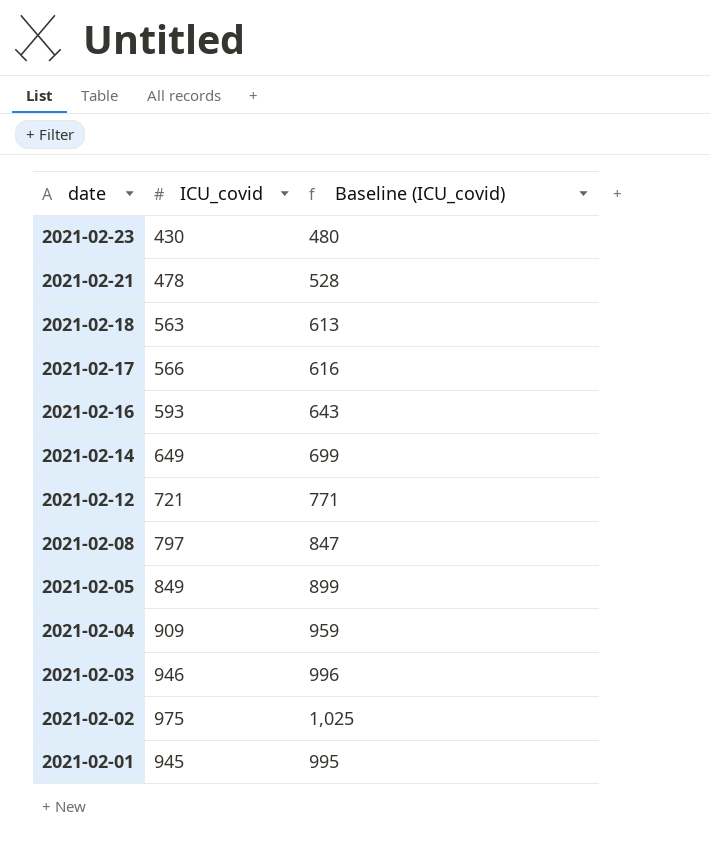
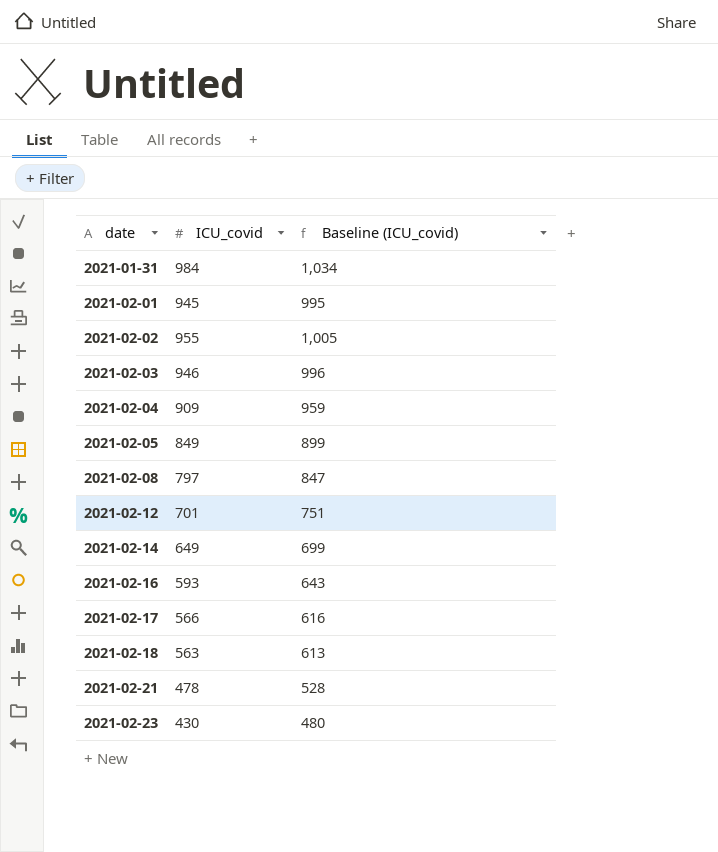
row order: date descending -> date ascending
row 2021-01-31: none -> 984 | 1,034
2021-02-02 | ICU_covid: 975 -> 955
2021-02-02 | Baseline (ICU_covid): 1,025 -> 1,005
2021-02-12 | ICU_covid: 721 -> 701
2021-02-12 | Baseline (ICU_covid): 771 -> 751

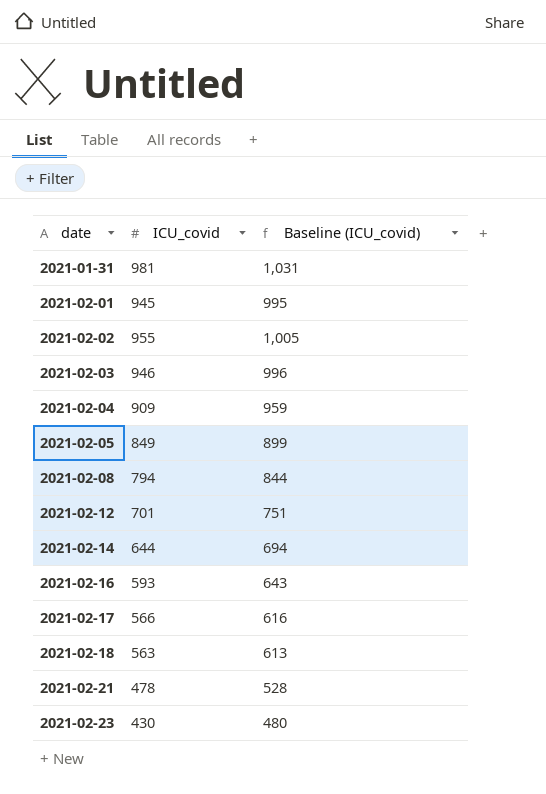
2021-01-31 | ICU_covid: 984 -> 981
2021-01-31 | Baseline (ICU_covid): 1,034 -> 1,031
2021-02-08 | ICU_covid: 797 -> 794
2021-02-08 | Baseline (ICU_covid): 847 -> 844
2021-02-14 | ICU_covid: 649 -> 644
2021-02-14 | Baseline (ICU_covid): 699 -> 694

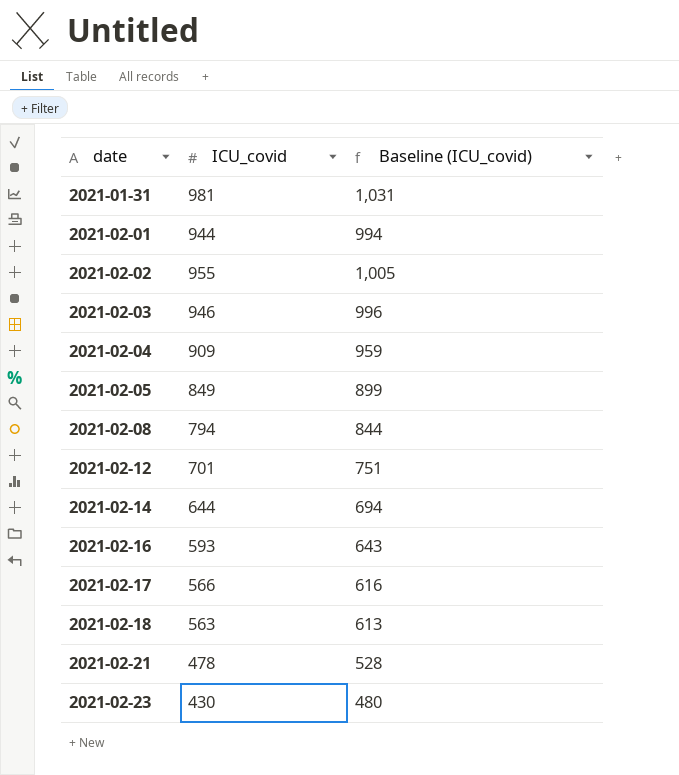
2021-02-01 | ICU_covid: 945 -> 944
2021-02-01 | Baseline (ICU_covid): 995 -> 994

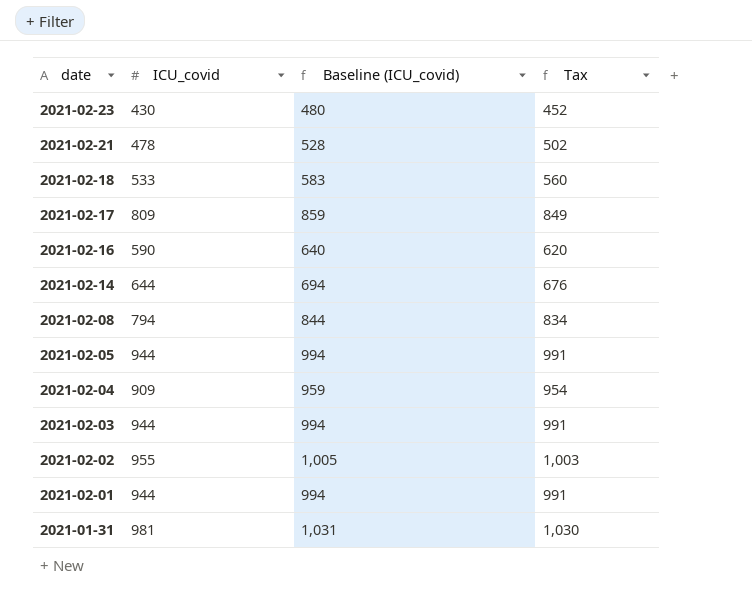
row order: date ascending -> date descending
column Tax | formula: none -> [ICU_covid] * 1.05
row 2021-02-12: 701 | 751 -> none
2021-02-18 | ICU_covid: 563 -> 533
2021-02-18 | Baseline (ICU_covid): 613 -> 583
2021-02-17 | ICU_covid: 566 -> 809
2021-02-17 | Baseline (ICU_covid): 616 -> 859
2021-02-16 | ICU_covid: 593 -> 590
2021-02-16 | Baseline (ICU_covid): 643 -> 640
2021-02-05 | ICU_covid: 849 -> 944
2021-02-05 | Baseline (ICU_covid): 899 -> 994
2021-02-03 | ICU_covid: 946 -> 944
2021-02-03 | Baseline (ICU_covid): 996 -> 994

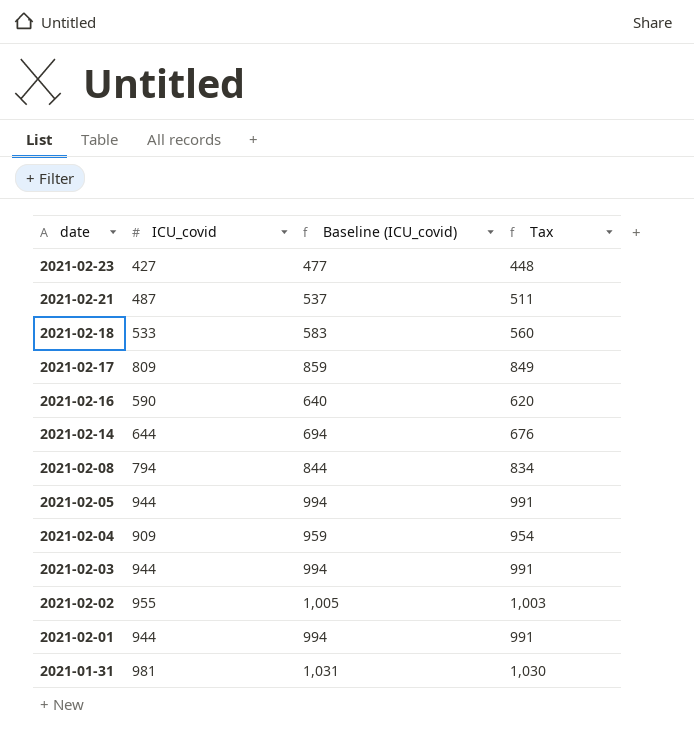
2021-02-23 | ICU_covid: 430 -> 427
2021-02-23 | Baseline (ICU_covid): 480 -> 477
2021-02-23 | Tax: 452 -> 448
2021-02-21 | ICU_covid: 478 -> 487
2021-02-21 | Baseline (ICU_covid): 528 -> 537
2021-02-21 | Tax: 502 -> 511

